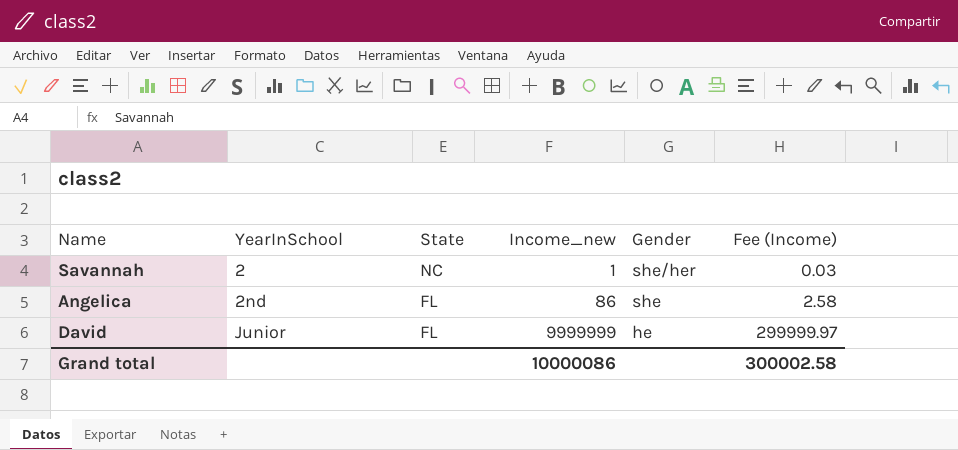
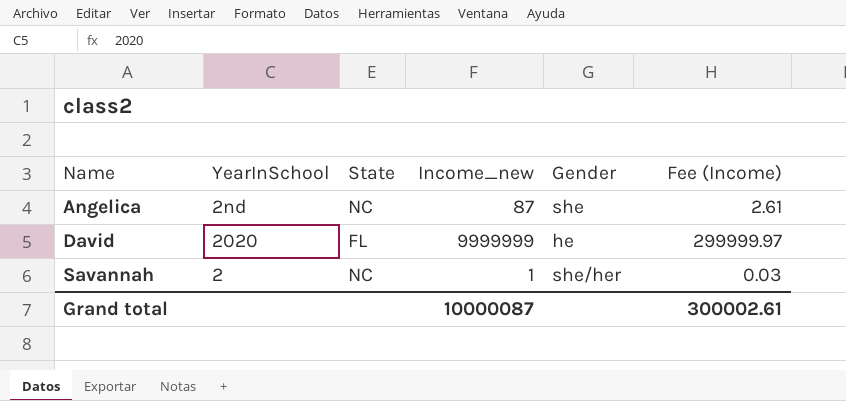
row order: YearInSchool ascending -> Name ascending
Angelica | State: FL -> NC
Angelica | Income_new: 86 -> 87
Angelica | Fee (Income): 2.58 -> 2.61
David | YearInSchool: Junior -> 2020
Grand total | Income_new: 10000086 -> 10000087
Grand total | Fee (Income): 300002.58 -> 300002.61

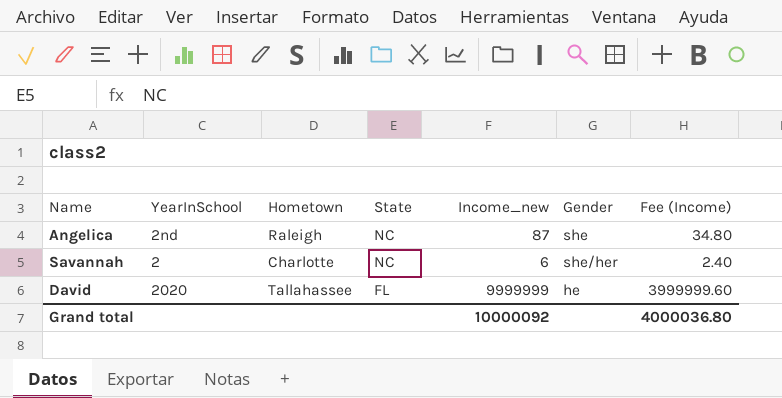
row order: Name ascending -> State descending
column Hometown | position: none -> 3
column Fee (Income) | formula: [Income_new] * 0.03 -> [Income_new] * 0.4
Savannah | Income_new: 1 -> 6
Grand total | Income_new: 10000087 -> 10000092
Grand total | Fee (Income): 300002.61 -> 4000036.80

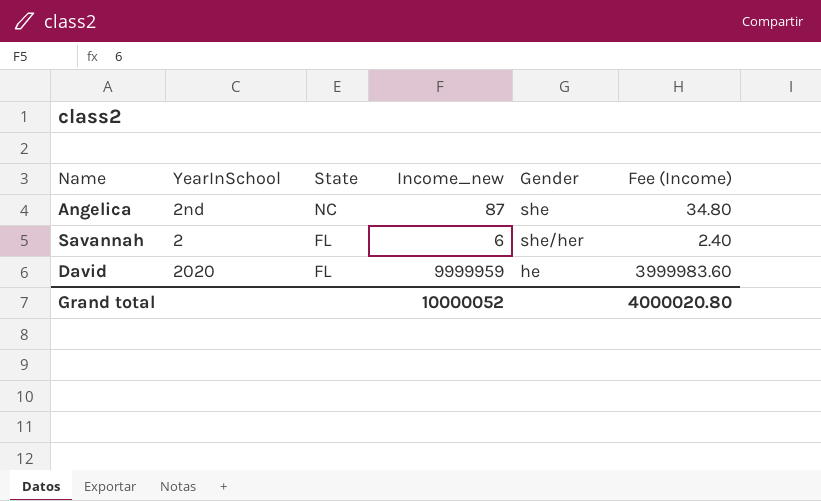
column Hometown | position: 3 -> none
Savannah | State: NC -> FL
David | Income_new: 9999999 -> 9999959
David | Fee (Income): 3999999.60 -> 3999983.60
Grand total | Income_new: 10000092 -> 10000052
Grand total | Fee (Income): 4000036.80 -> 4000020.80

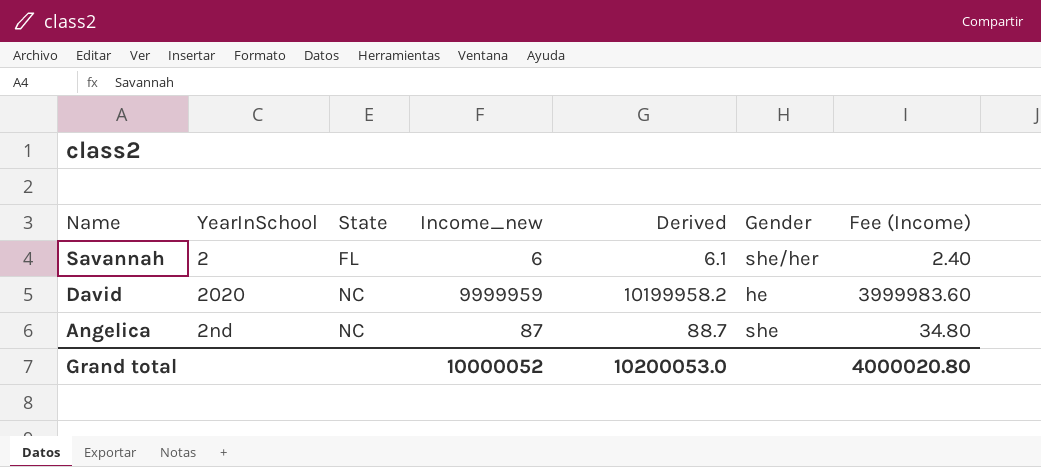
row order: State descending -> Name descending
column Derived | formula: none -> [Income_new] * 1.02
David | State: FL -> NC

